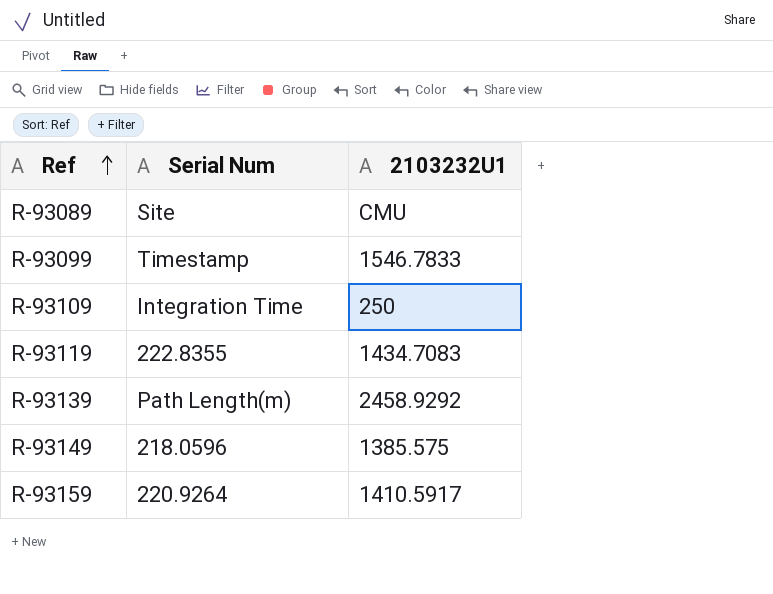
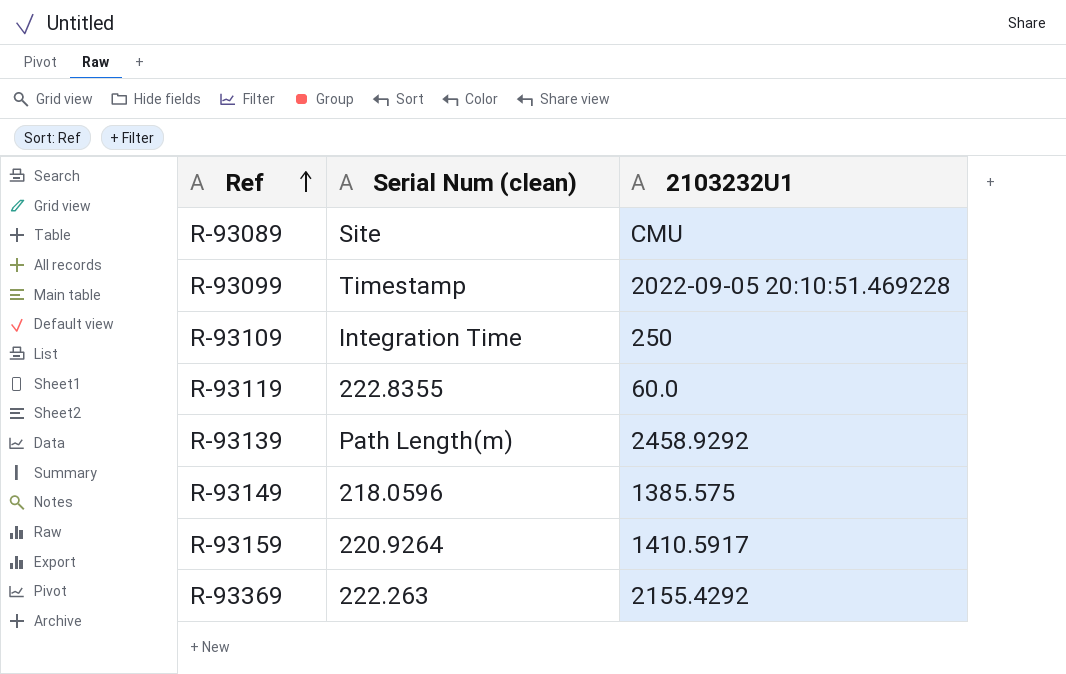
column name: Serial Num -> Serial Num (clean)
R-93099 | 2103232U1: 1546.7833 -> 2022-09-05 20:10:51.469228
R-93119 | 2103232U1: 1434.7083 -> 60.0
row R-93369: none -> 222.263 | 2155.4292

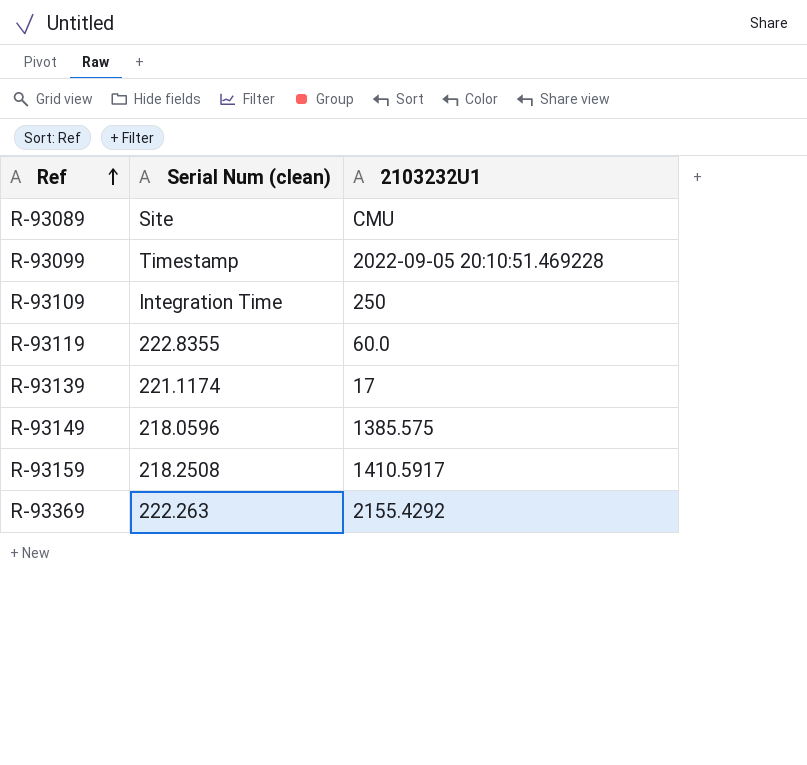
R-93139 | Serial Num (clean): Path Length(m) -> 221.1174
R-93139 | 2103232U1: 2458.9292 -> 17
R-93159 | Serial Num (clean): 220.9264 -> 218.2508

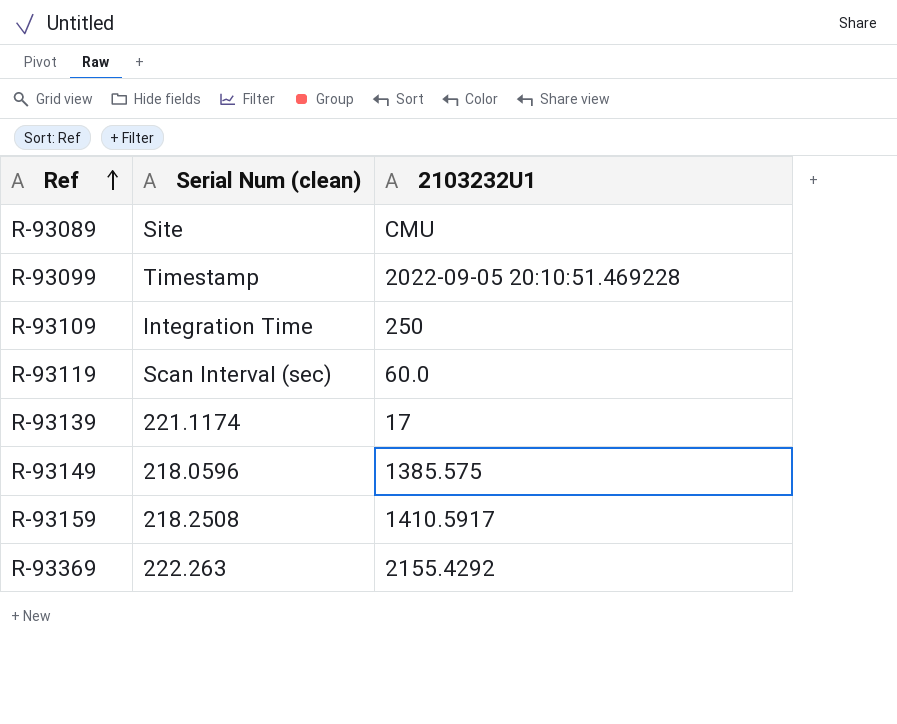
R-93119 | Serial Num (clean): 222.8355 -> Scan Interval (sec)

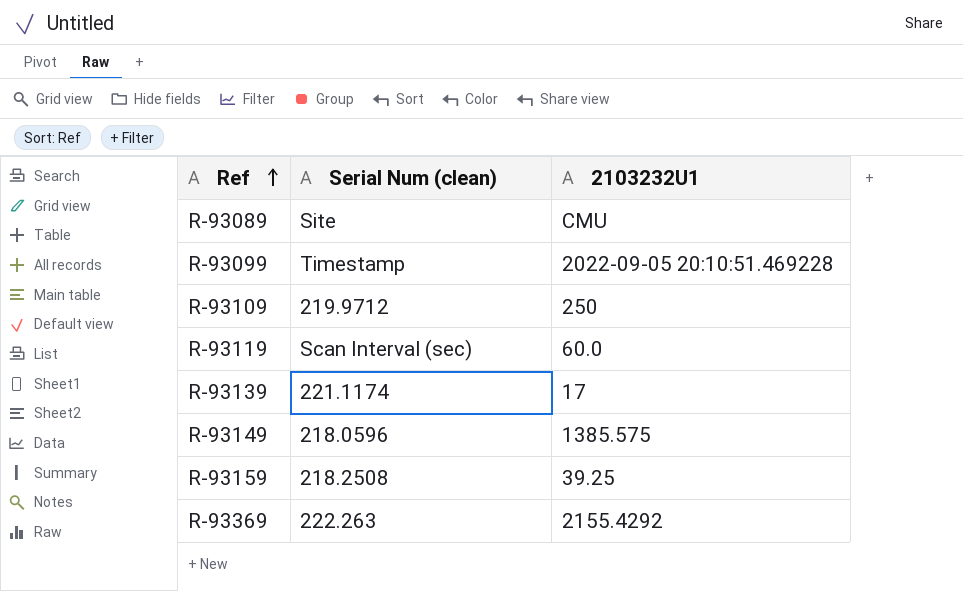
R-93109 | Serial Num (clean): Integration Time -> 219.9712
R-93159 | 2103232U1: 1410.5917 -> 39.25

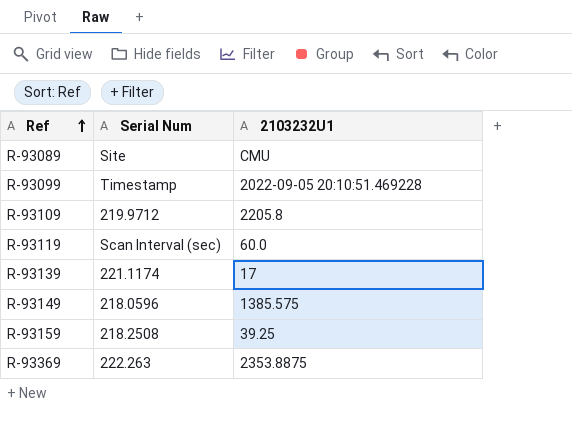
column name: Serial Num (clean) -> Serial Num
R-93109 | 2103232U1: 250 -> 2205.8
R-93369 | 2103232U1: 2155.4292 -> 2353.8875

